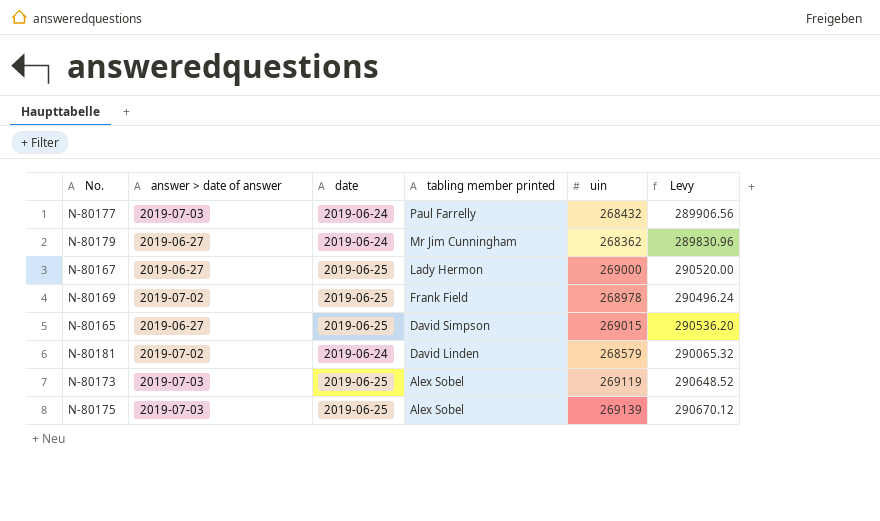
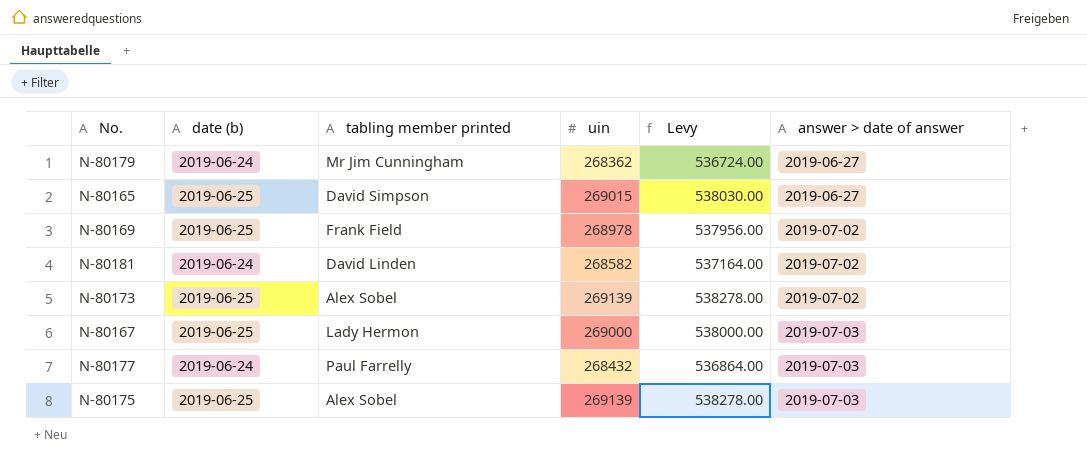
row order: tabling member printed descending -> answer > date of answer ascending
column name: date -> date (b)
column Levy | formula: [uin] * 1.08 -> [uin] * 2
column answer > date of answer | position: 2 -> 6
N-80181 | uin: 268579 -> 268582
N-80173 | uin: 269119 -> 269139
N-80173 | answer > date of answer: 2019-07-03 -> 2019-07-02
N-80167 | answer > date of answer: 2019-06-27 -> 2019-07-03

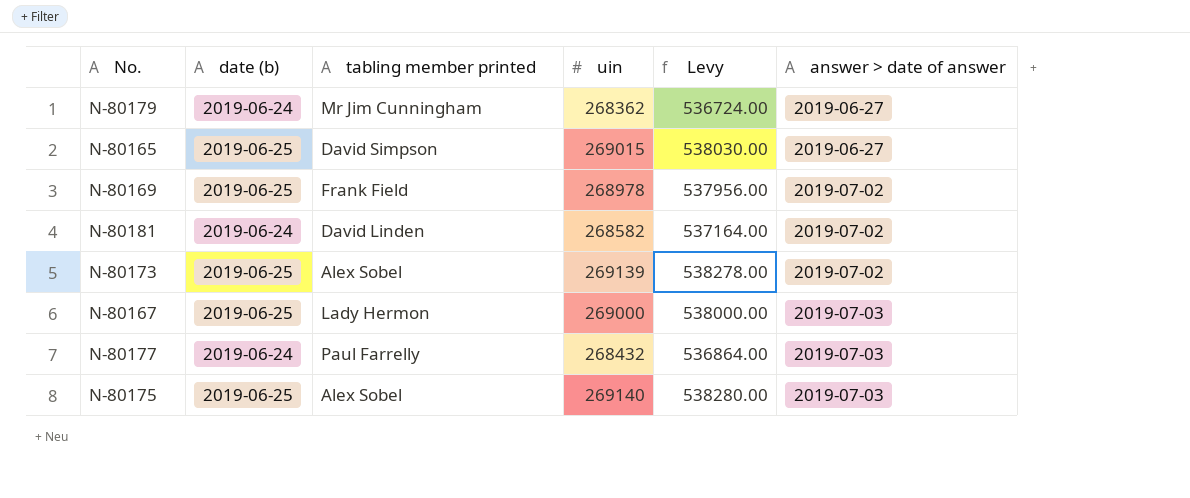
N-80175 | uin: 269139 -> 269140
N-80175 | Levy: 538278.00 -> 538280.00

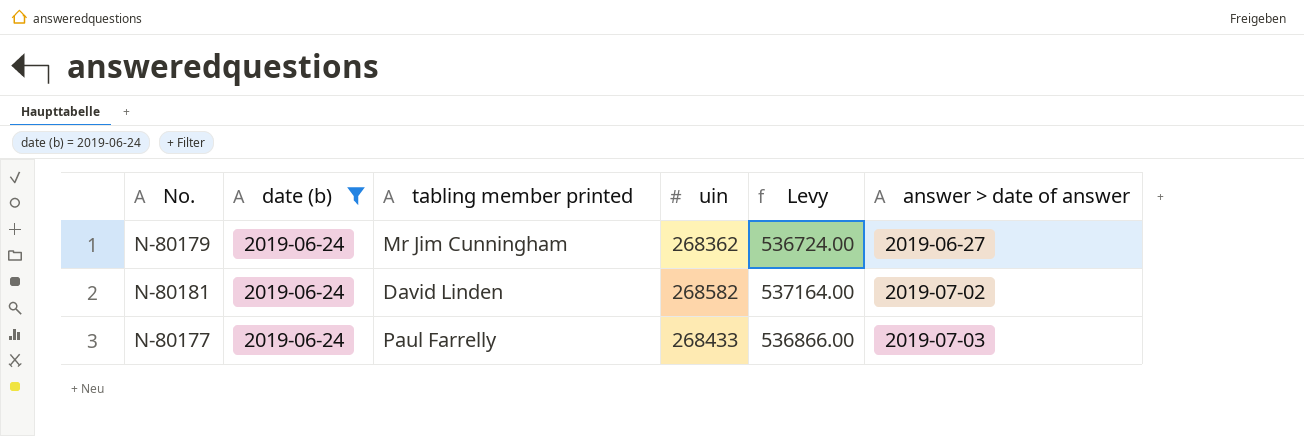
filter: none -> date (b) = 2019-06-24
N-80177 | uin: 268432 -> 268433
N-80177 | Levy: 536864.00 -> 536866.00

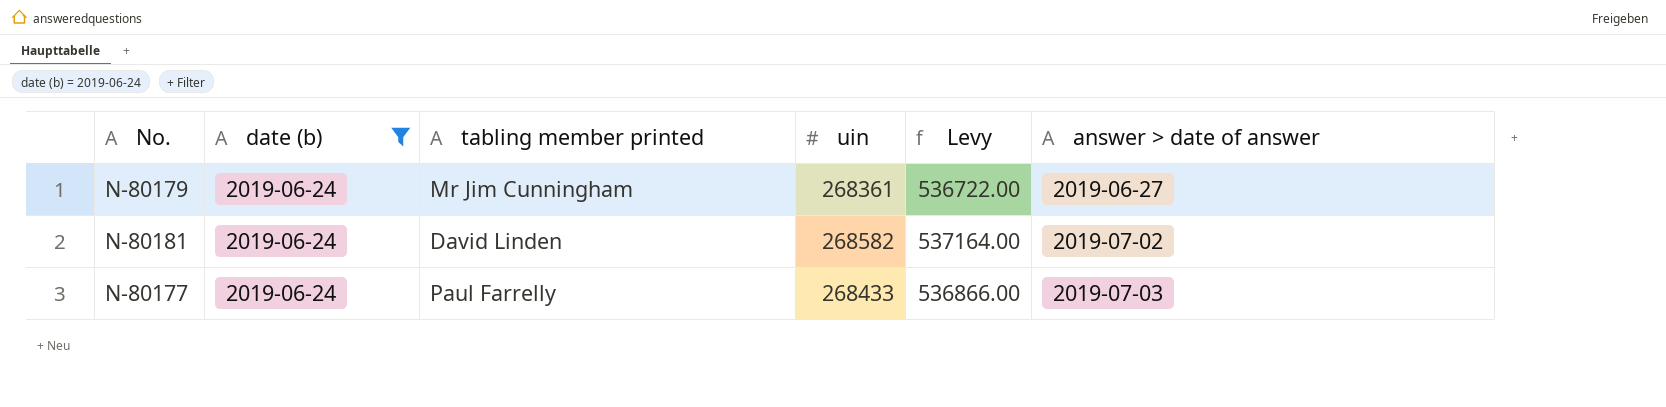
N-80179 | uin: 268362 -> 268361
N-80179 | Levy: 536724.00 -> 536722.00

